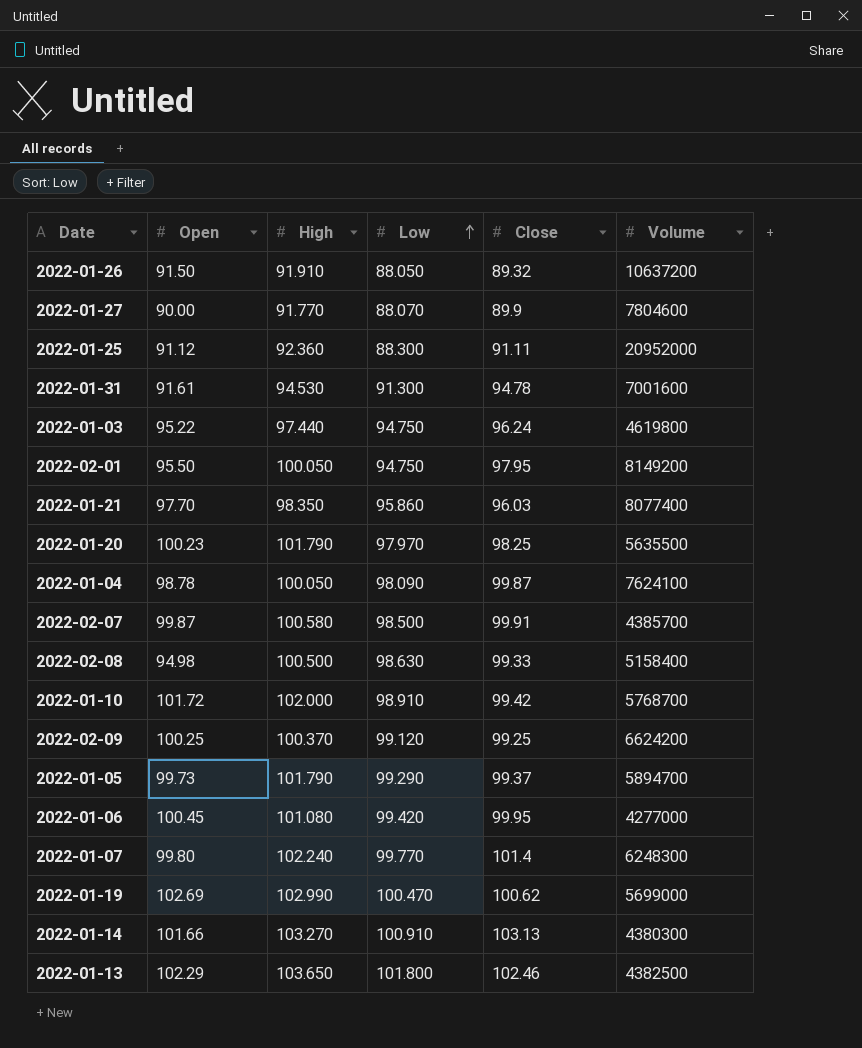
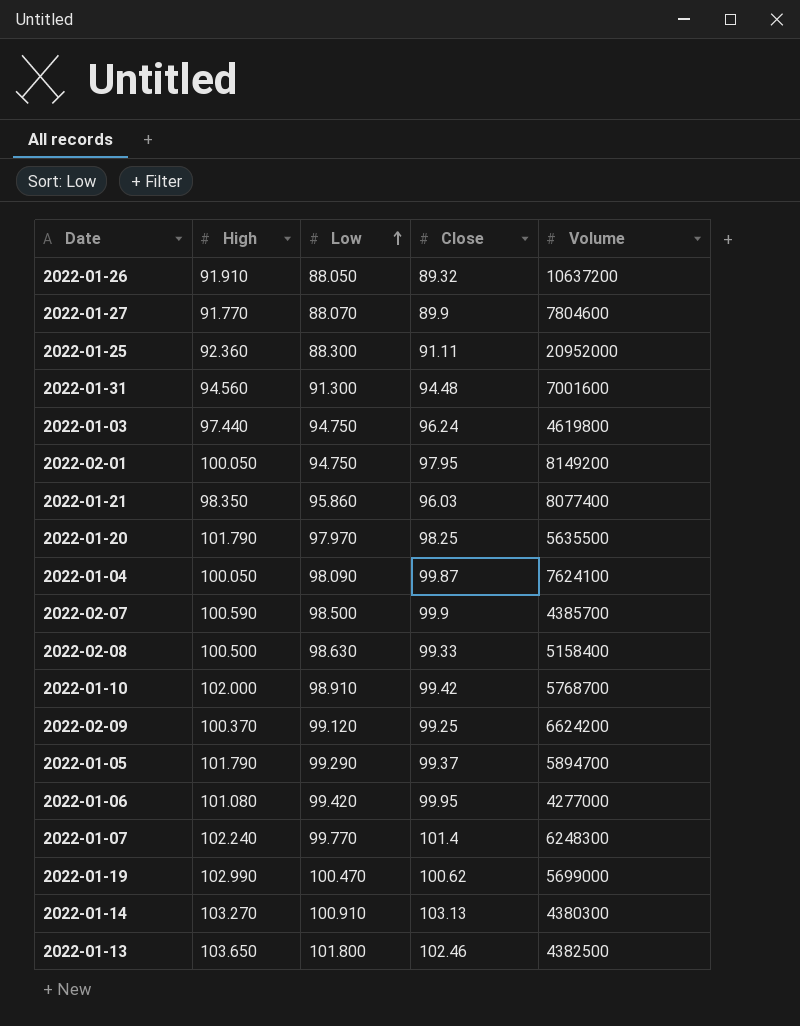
column Open | position: 2 -> none
2022-01-31 | High: 94.530 -> 94.560
2022-01-31 | Close: 94.78 -> 94.48
2022-02-07 | High: 100.580 -> 100.590
2022-02-07 | Close: 99.91 -> 99.9

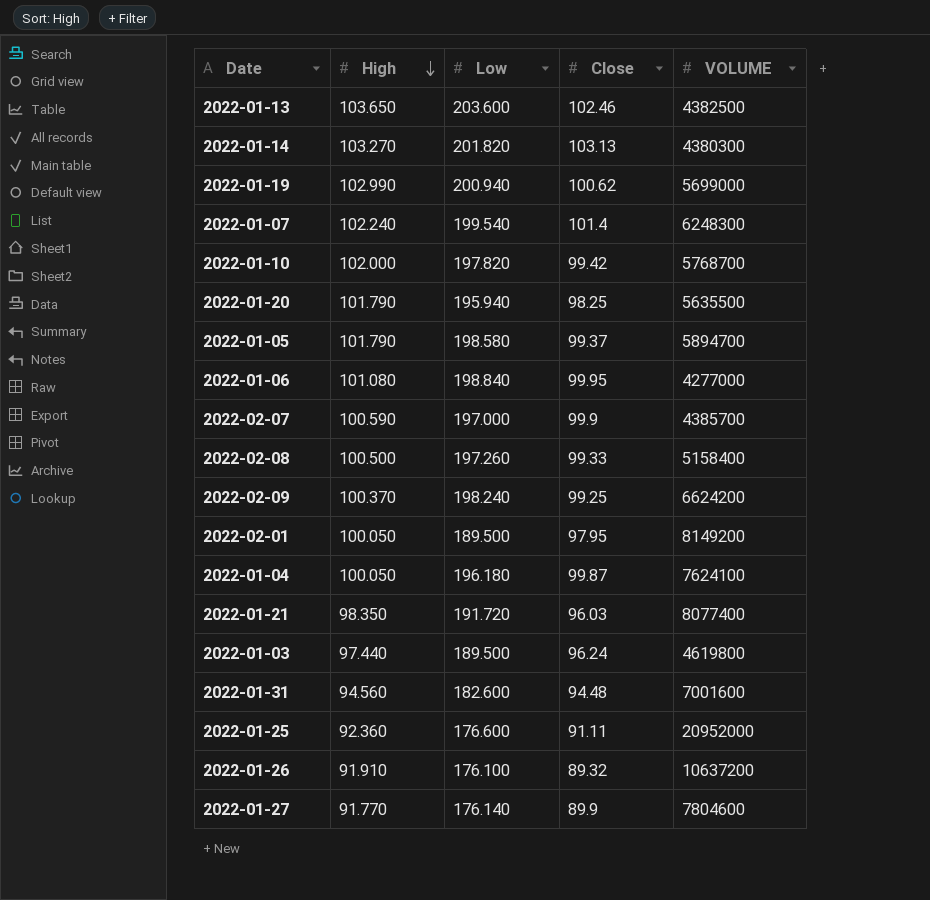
row order: Low ascending -> High descending
column name: Volume -> VOLUME
2022-01-13 | Low: 101.800 -> 203.600
2022-01-14 | Low: 100.910 -> 201.820
2022-01-19 | Low: 100.470 -> 200.940
2022-01-07 | Low: 99.770 -> 199.540
2022-01-10 | Low: 98.910 -> 197.820
2022-01-20 | Low: 97.970 -> 195.940
2022-01-05 | Low: 99.290 -> 198.580
2022-01-06 | Low: 99.420 -> 198.840
2022-02-07 | Low: 98.500 -> 197.000
2022-02-08 | Low: 98.630 -> 197.260
2022-02-09 | Low: 99.120 -> 198.240
2022-02-01 | Low: 94.750 -> 189.500
2022-01-04 | Low: 98.090 -> 196.180
2022-01-21 | Low: 95.860 -> 191.720
2022-01-03 | Low: 94.750 -> 189.500
2022-01-31 | Low: 91.300 -> 182.600
2022-01-25 | Low: 88.300 -> 176.600
2022-01-26 | Low: 88.050 -> 176.100
2022-01-27 | Low: 88.070 -> 176.140

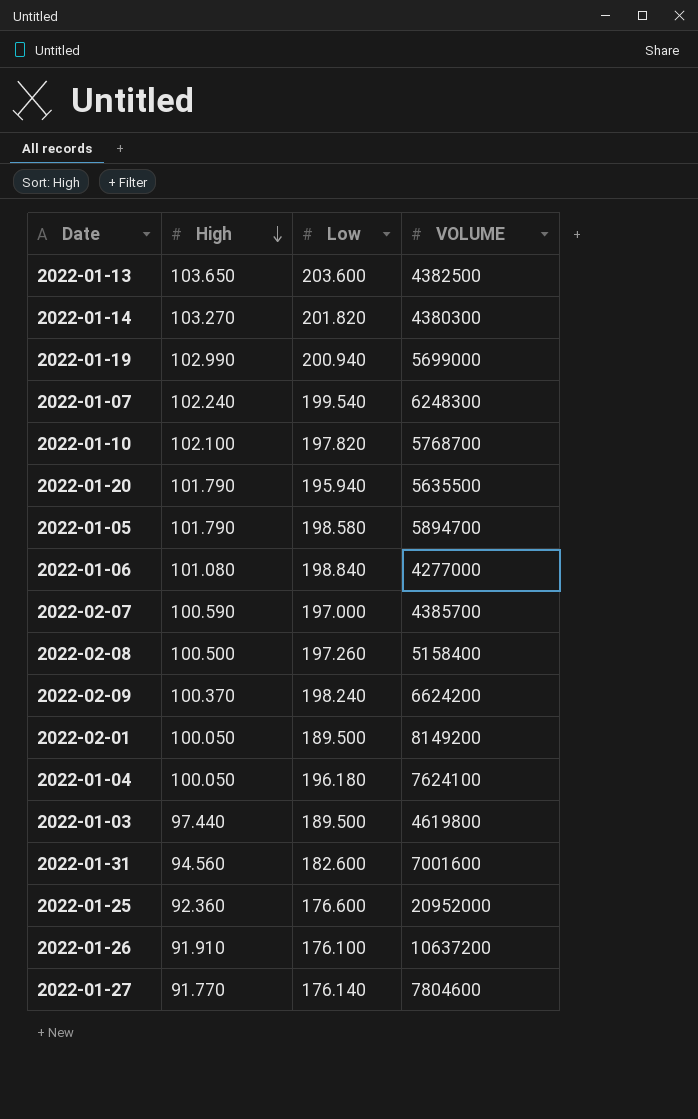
column Close | position: 4 -> none
row 2022-01-21: 98.350 | 191.720 | 96.03 | 8077400 -> none
2022-01-10 | High: 102.000 -> 102.100

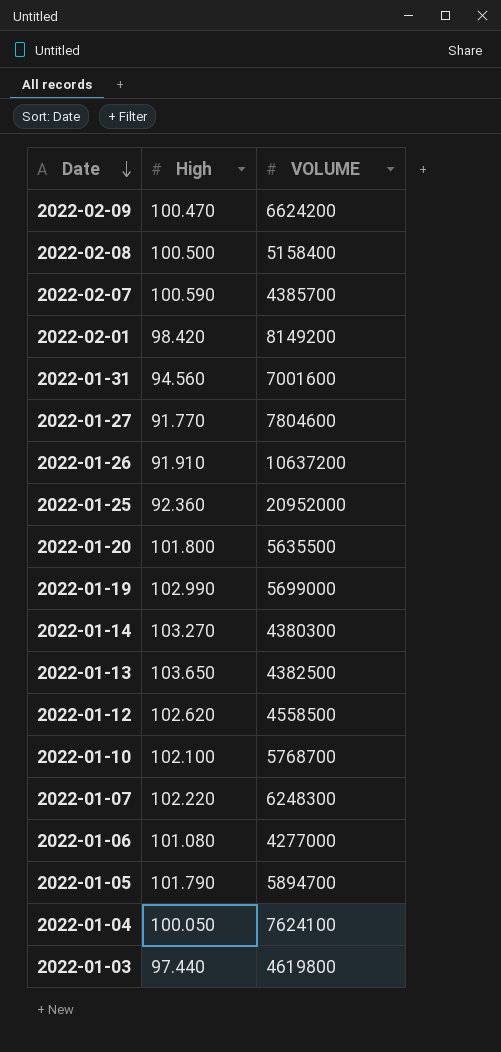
row order: High descending -> Date descending
column Low | position: 3 -> none
2022-02-09 | High: 100.370 -> 100.470
2022-02-01 | High: 100.050 -> 98.420
2022-01-20 | High: 101.790 -> 101.800
row 2022-01-12: none -> 102.620 | 4558500
2022-01-07 | High: 102.240 -> 102.220

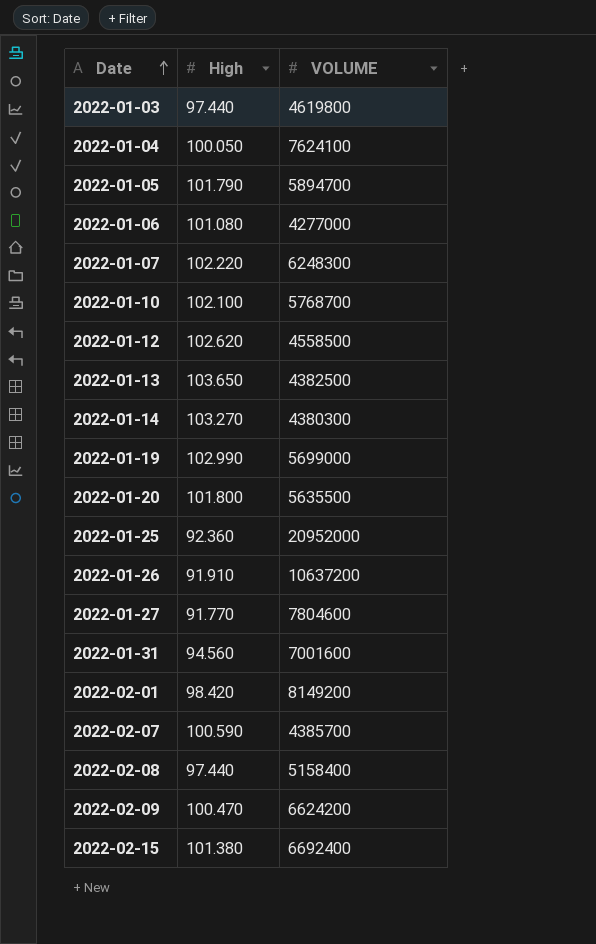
row order: Date descending -> Date ascending
2022-02-08 | High: 100.500 -> 97.440
row 2022-02-15: none -> 101.380 | 6692400

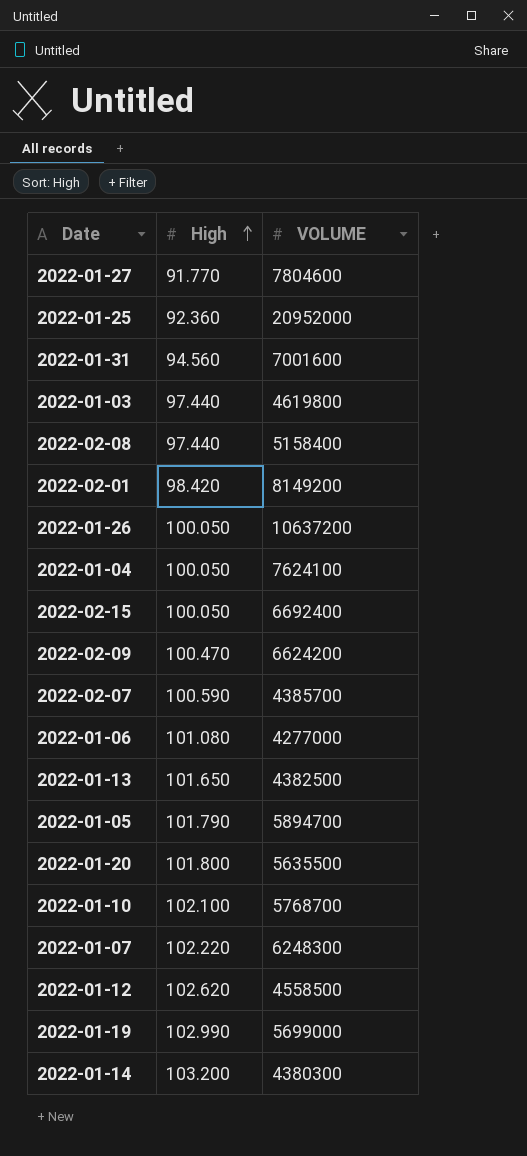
row order: Date ascending -> High ascending
2022-01-26 | High: 91.910 -> 100.050
2022-02-15 | High: 101.380 -> 100.050
2022-01-13 | High: 103.650 -> 101.650
2022-01-14 | High: 103.270 -> 103.200

